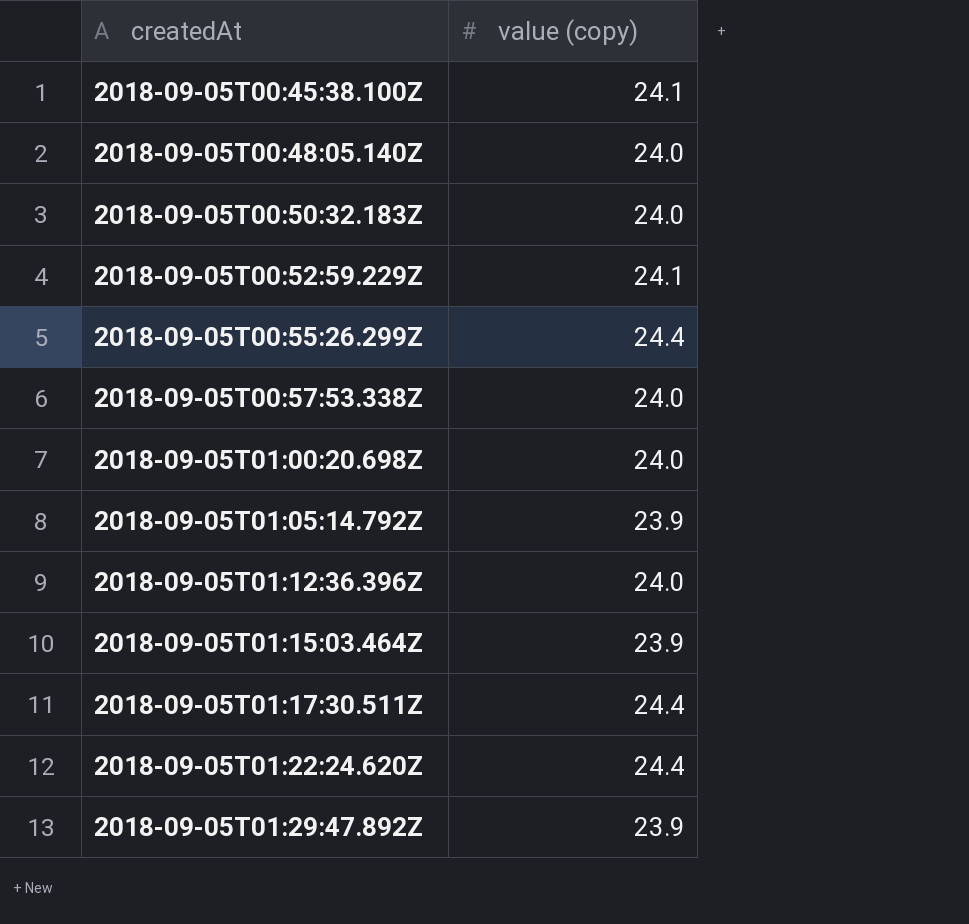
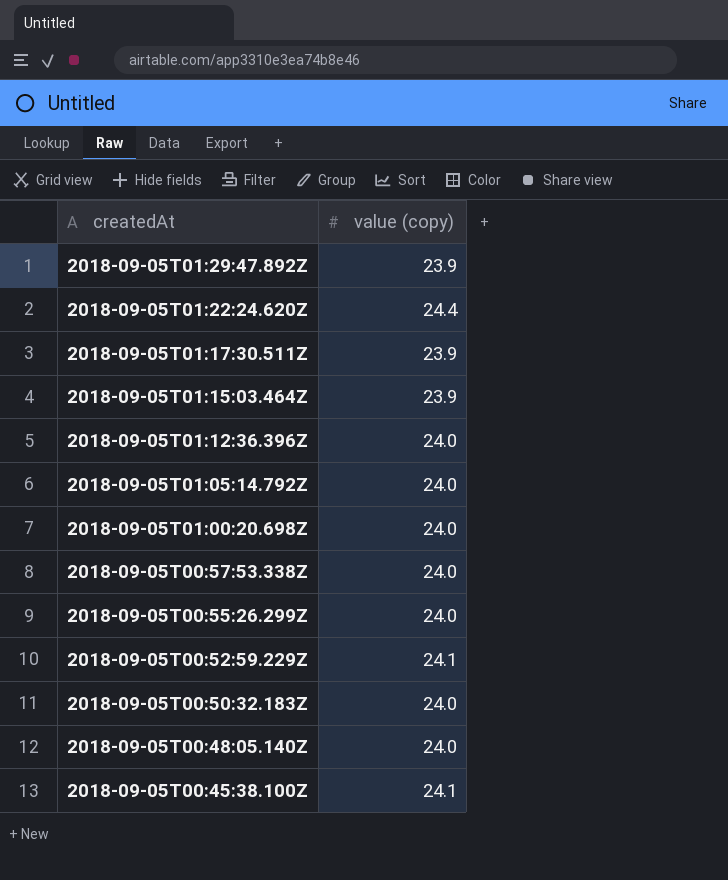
row order: createdAt ascending -> createdAt descending
2018-09-05T01:17:30.511Z | value (copy): 24.4 -> 23.9
2018-09-05T01:05:14.792Z | value (copy): 23.9 -> 24.0
2018-09-05T00:55:26.299Z | value (copy): 24.4 -> 24.0

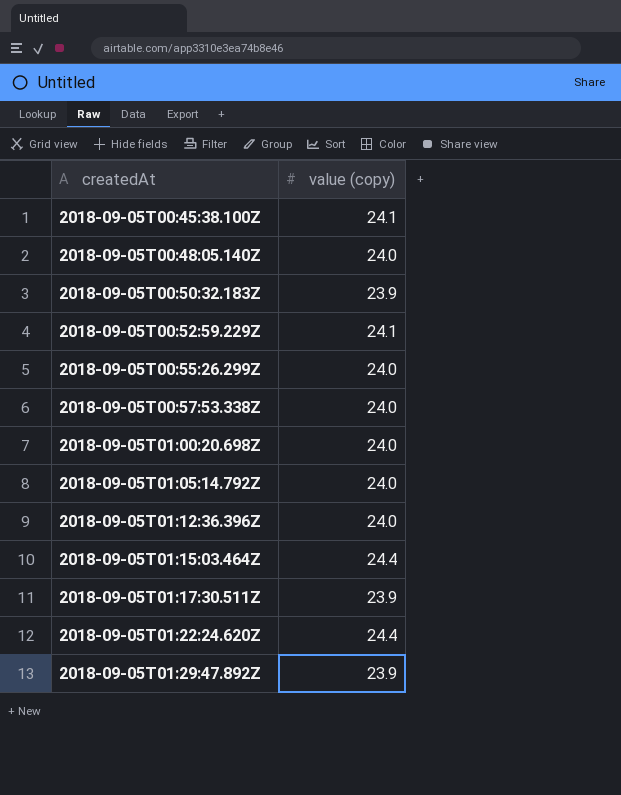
row order: createdAt descending -> createdAt ascending
2018-09-05T00:50:32.183Z | value (copy): 24.0 -> 23.9
2018-09-05T01:15:03.464Z | value (copy): 23.9 -> 24.4

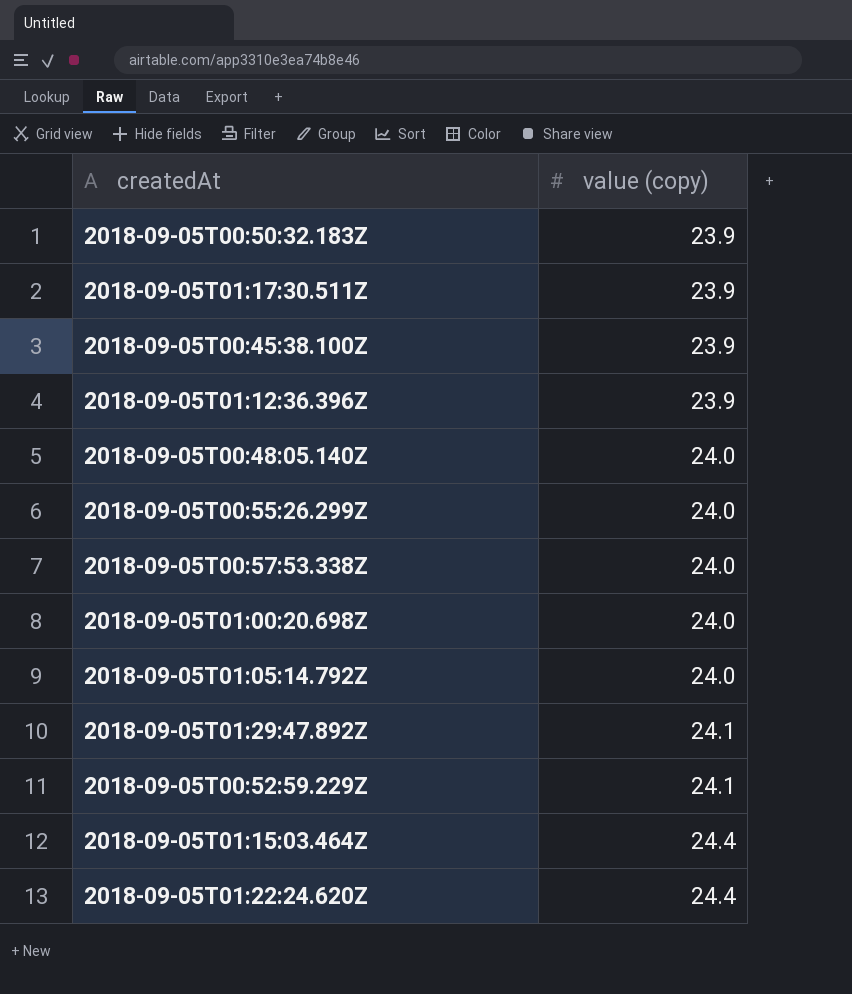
row order: createdAt ascending -> value (copy) ascending
2018-09-05T00:45:38.100Z | value (copy): 24.1 -> 23.9
2018-09-05T01:12:36.396Z | value (copy): 24.0 -> 23.9
2018-09-05T01:29:47.892Z | value (copy): 23.9 -> 24.1

